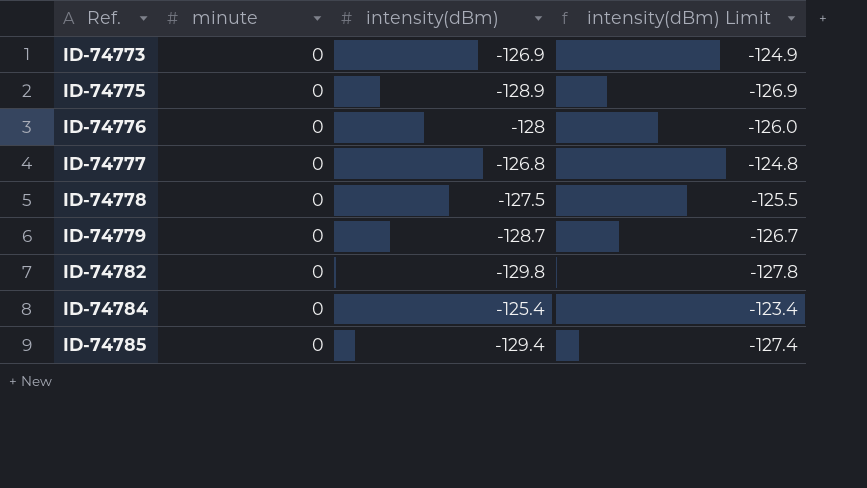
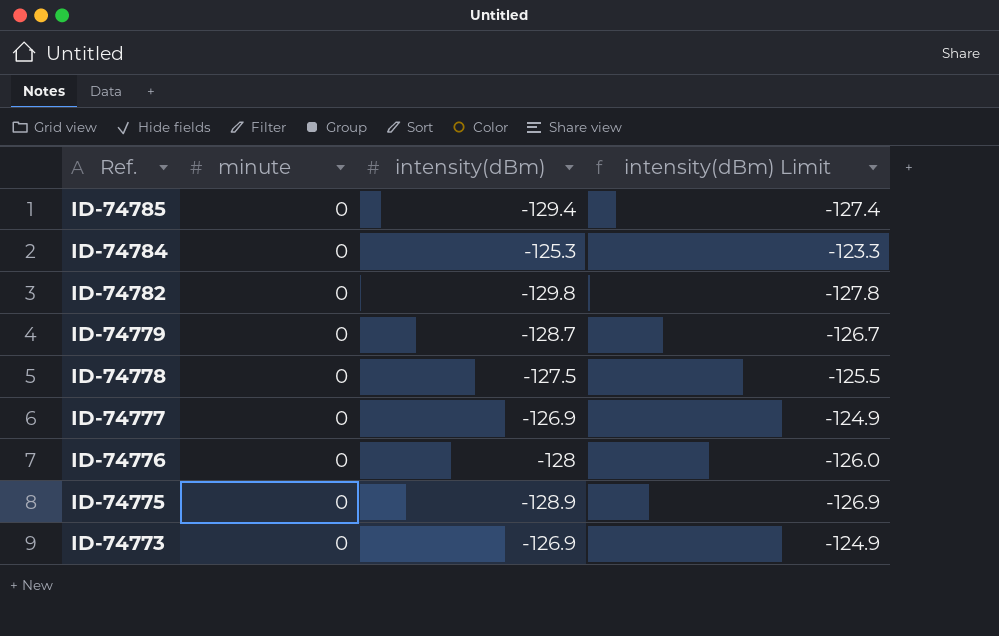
row order: Ref. ascending -> Ref. descending
ID-74784 | intensity(dBm): -125.4 -> -125.3
ID-74784 | intensity(dBm) Limit: -123.4 -> -123.3
ID-74777 | intensity(dBm): -126.8 -> -126.9
ID-74777 | intensity(dBm) Limit: -124.8 -> -124.9

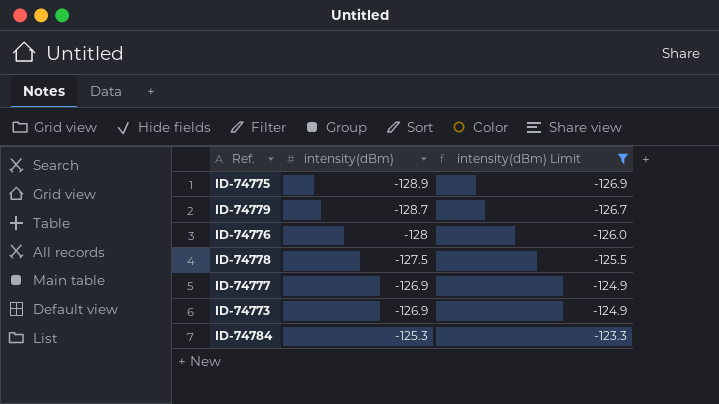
filter: none -> intensity(dBm) Limit >= -126.9
row order: Ref. descending -> intensity(dBm) ascending
column minute | position: 2 -> none

